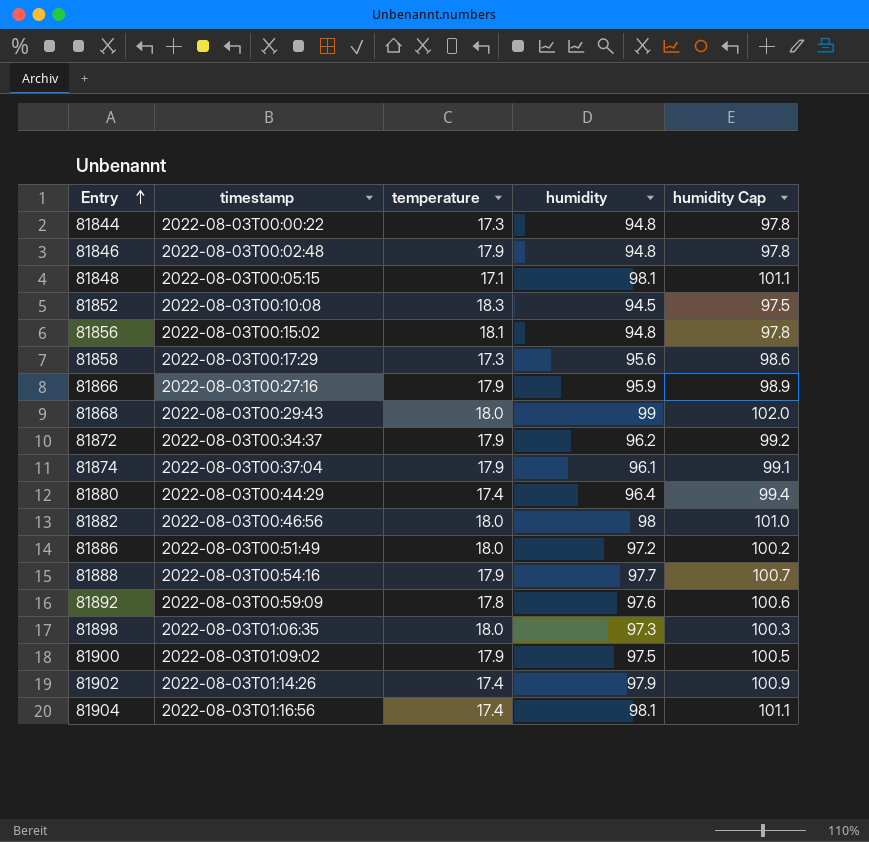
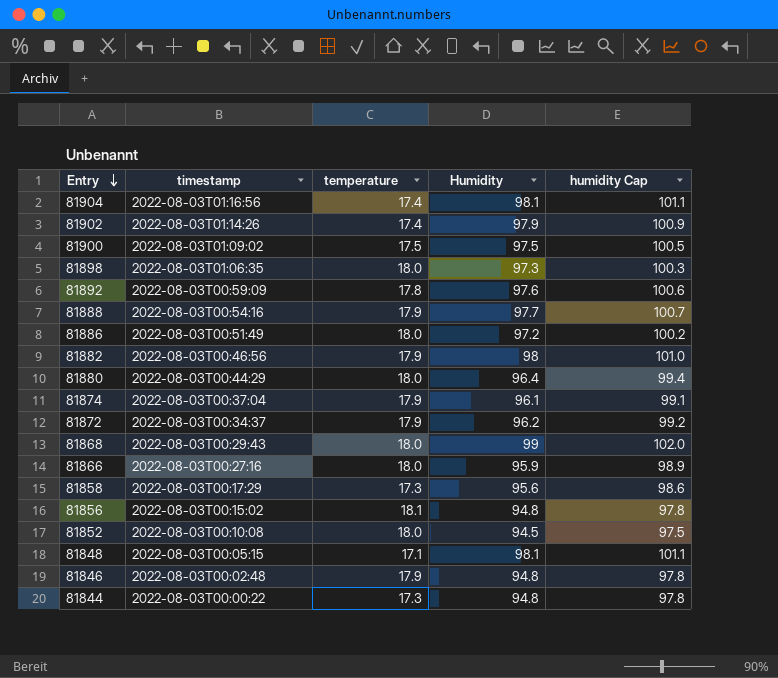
row order: Entry ascending -> Entry descending
column name: humidity -> Humidity
81900 | temperature: 17.9 -> 17.5
81882 | temperature: 18.0 -> 17.9
81880 | temperature: 17.4 -> 18.0
81866 | temperature: 17.9 -> 18.0
81852 | temperature: 18.3 -> 18.0

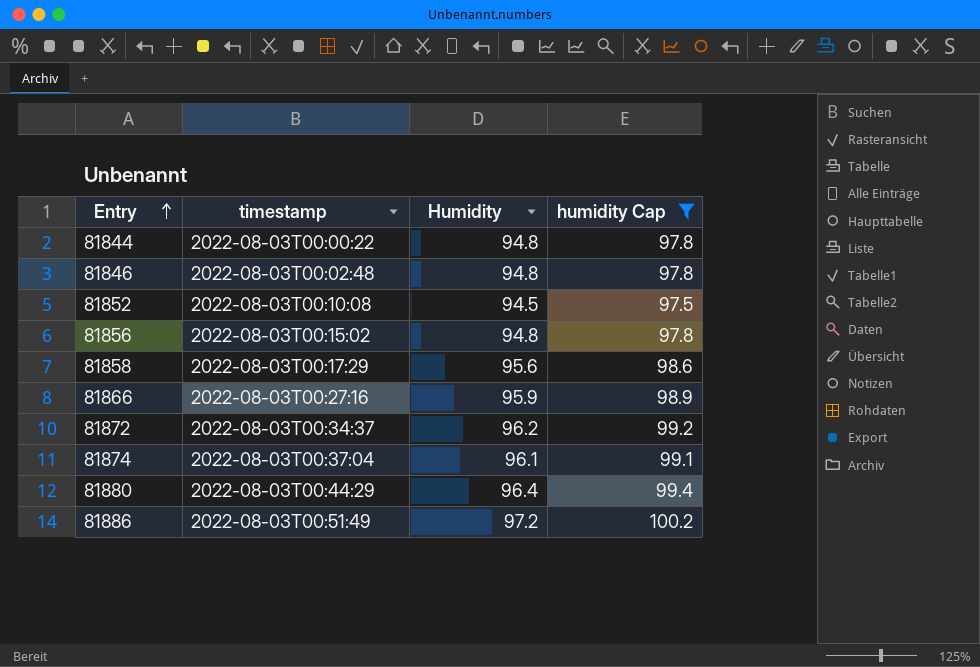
filter: none -> humidity Cap <= 100.2
row order: Entry descending -> Entry ascending
column temperature | position: 3 -> none

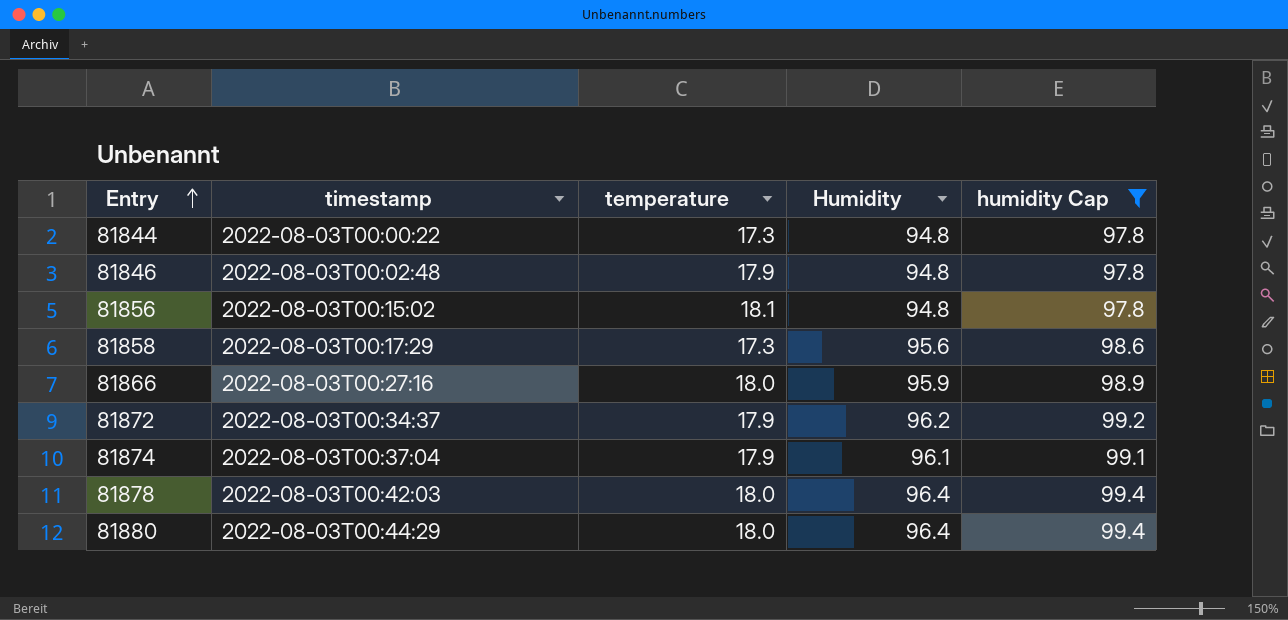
column temperature | position: none -> 3
row 81852: 2022-08-03T00:10:08 | 94.5 | 97.5 -> none
row 81886: 2022-08-03T00:51:49 | 97.2 | 100.2 -> none
row 81878: none -> 2022-08-03T00:42:03 | 18.0 | 96.4 | 99.4

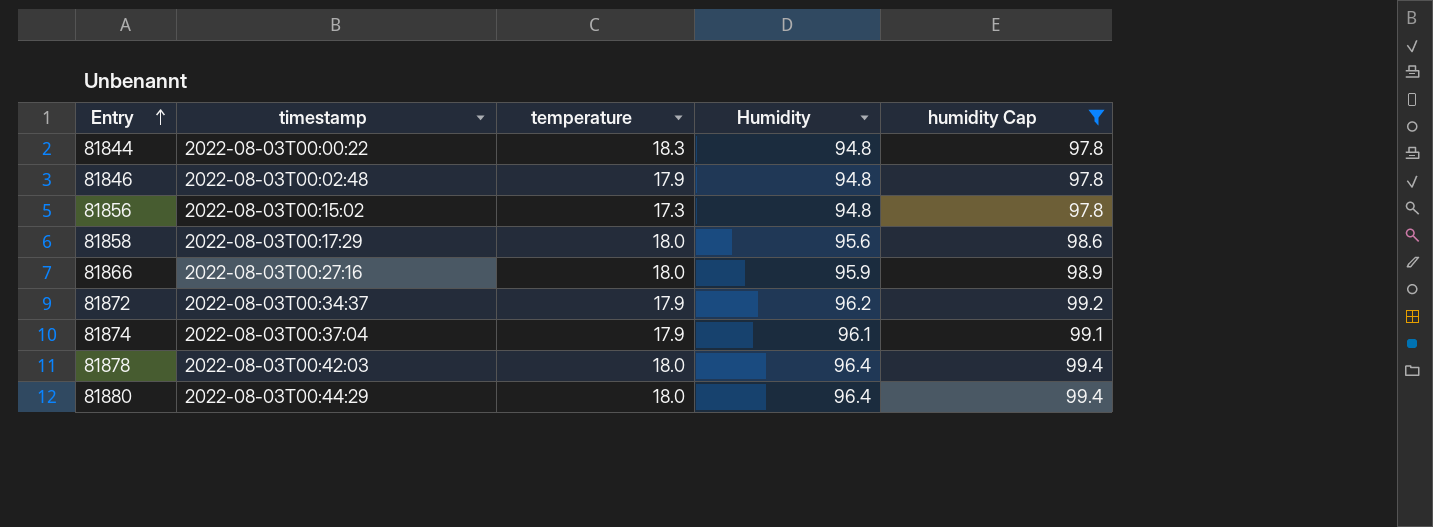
81844 | temperature: 17.3 -> 18.3
81856 | temperature: 18.1 -> 17.3
81858 | temperature: 17.3 -> 18.0

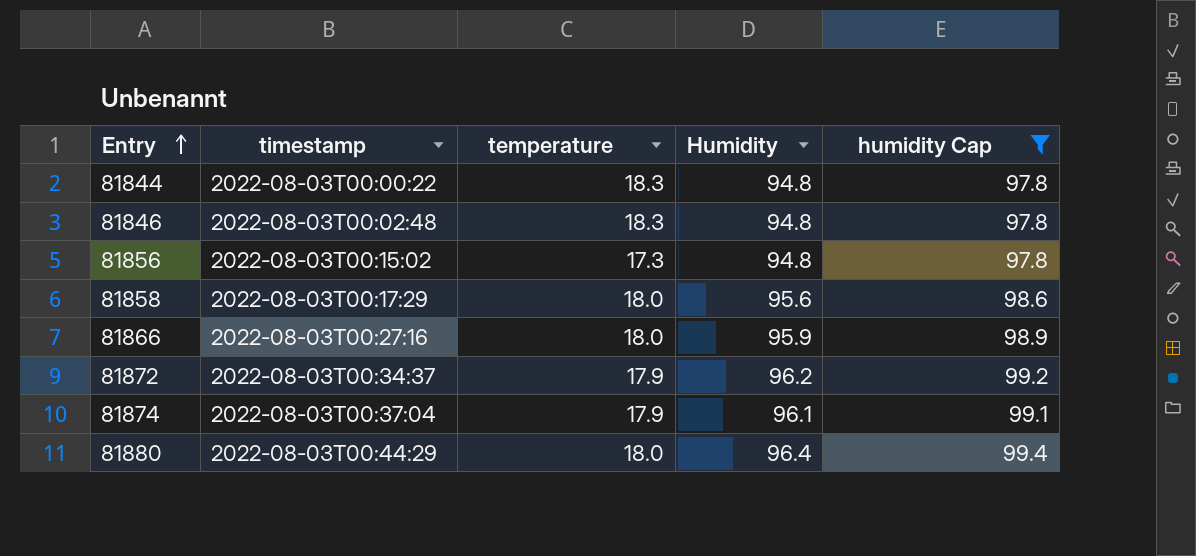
row 81878: 2022-08-03T00:42:03 | 18.0 | 96.4 | 99.4 -> none
81846 | temperature: 17.9 -> 18.3

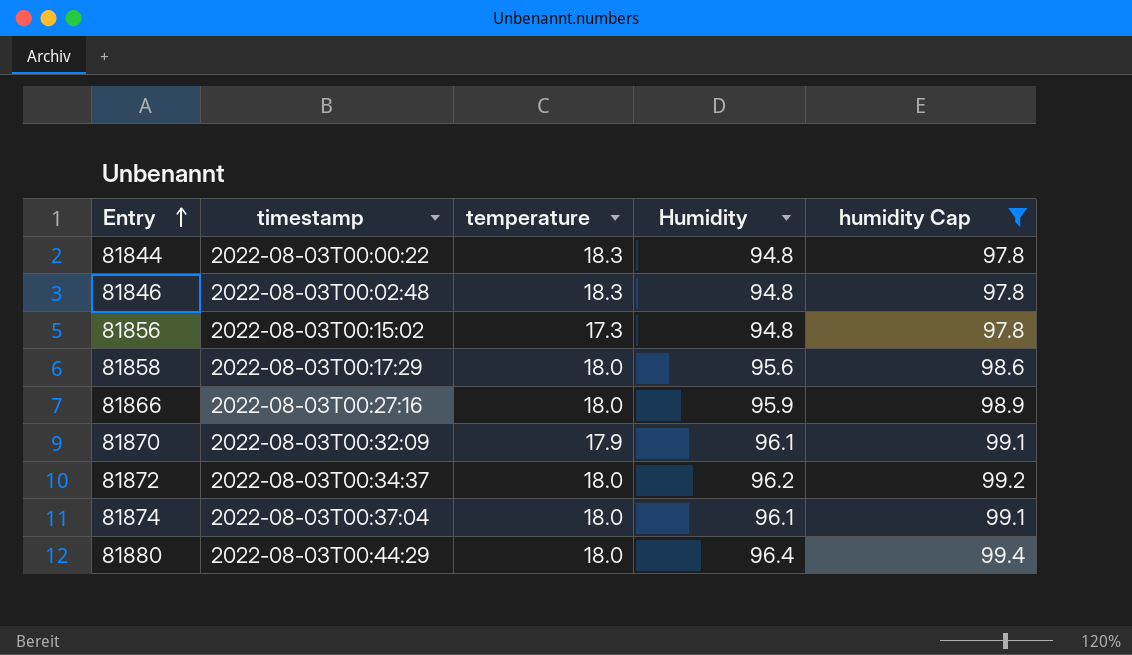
row 81870: none -> 2022-08-03T00:32:09 | 17.9 | 96.1 | 99.1
81872 | temperature: 17.9 -> 18.0
81874 | temperature: 17.9 -> 18.0

